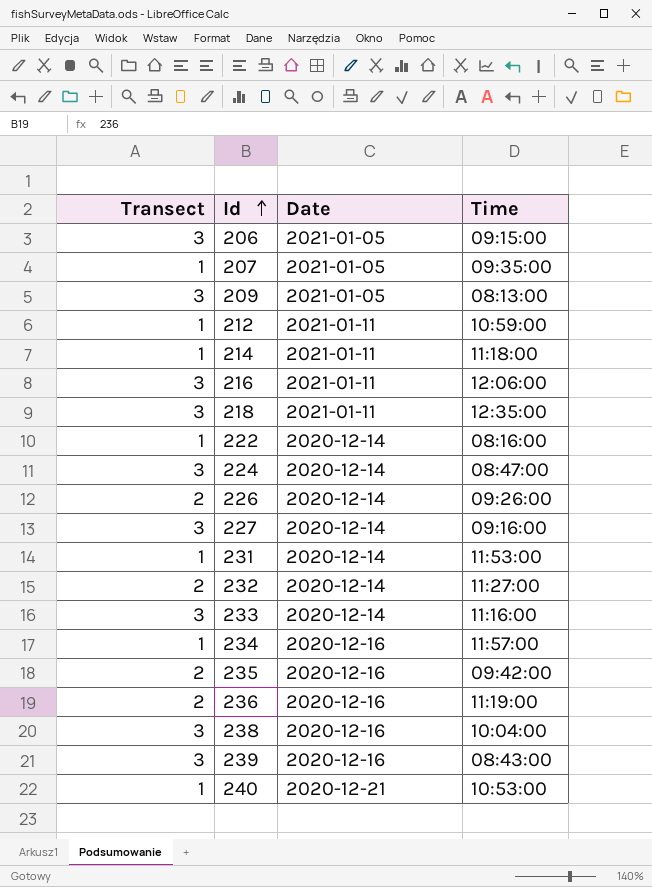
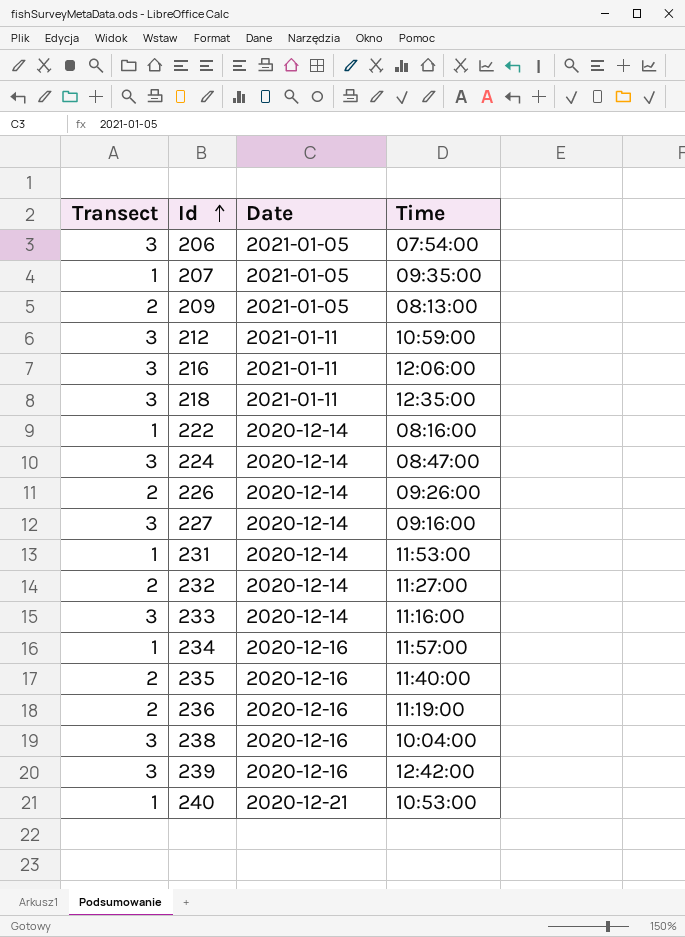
row 214: 1 | 2021-01-11 | 11:18:00 -> none
206 | Time: 09:15:00 -> 07:54:00
209 | Transect: 3 -> 2
212 | Transect: 1 -> 3
235 | Time: 09:42:00 -> 11:40:00
239 | Time: 08:43:00 -> 12:42:00

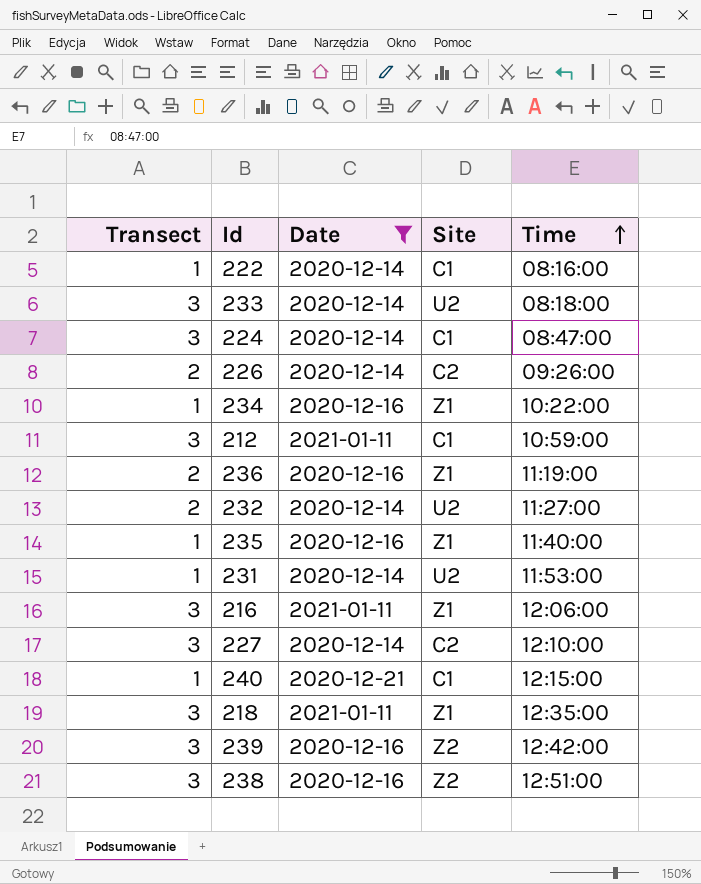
filter: none -> Date != 2021-01-05
row order: Id ascending -> Time ascending
column Site | position: none -> 4
233 | Time: 11:16:00 -> 08:18:00
234 | Time: 11:57:00 -> 10:22:00
235 | Transect: 2 -> 1
227 | Time: 09:16:00 -> 12:10:00
240 | Time: 10:53:00 -> 12:15:00
238 | Time: 10:04:00 -> 12:51:00

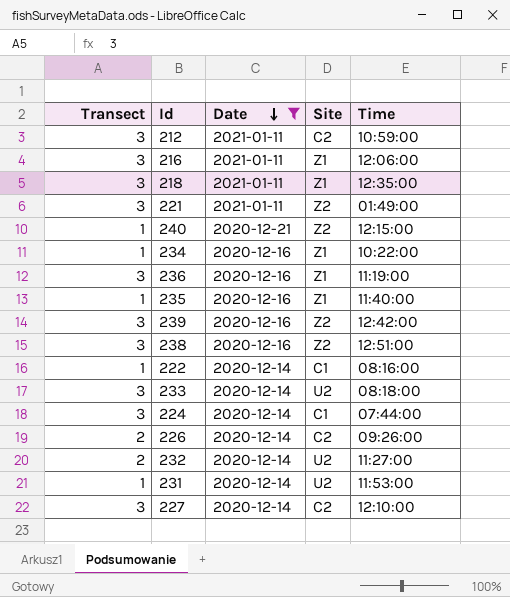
row order: Time ascending -> Date descending
212 | Site: C1 -> C2
row 221: none -> 3 | 2021-01-11 | Z2 | 01:49:00
240 | Site: C1 -> Z2
236 | Transect: 2 -> 3
224 | Time: 08:47:00 -> 07:44:00

